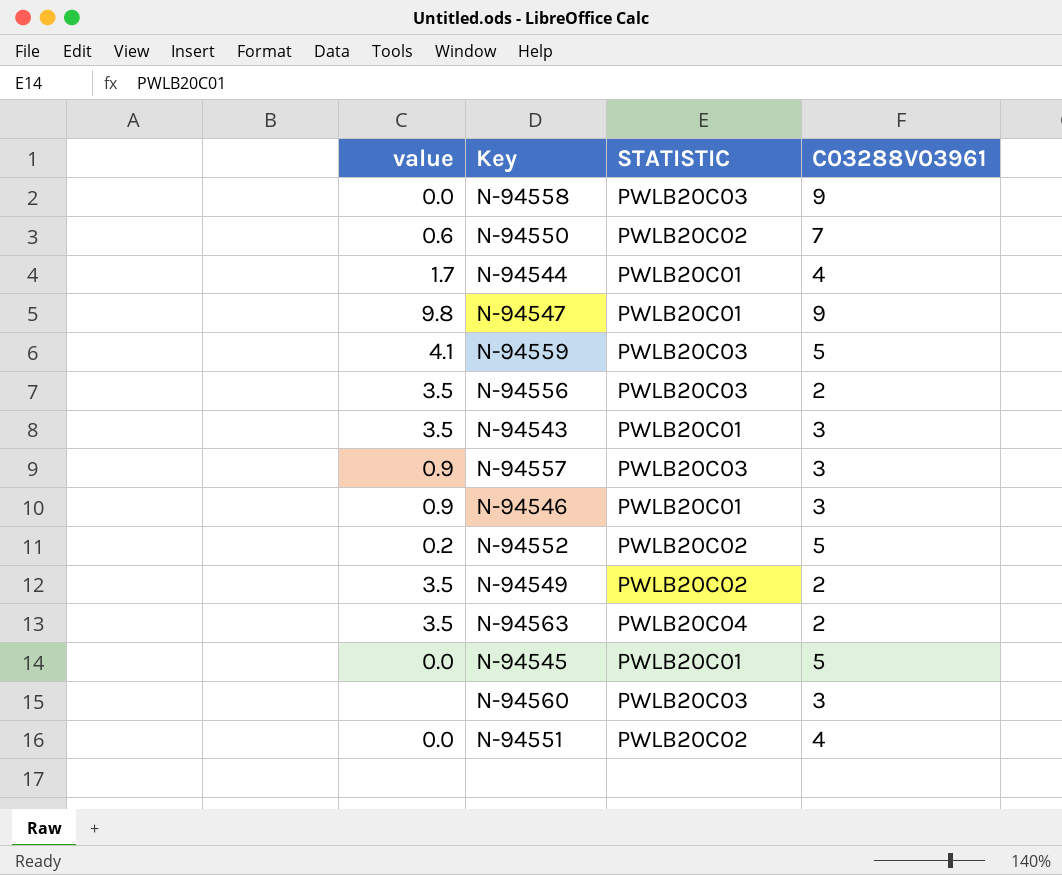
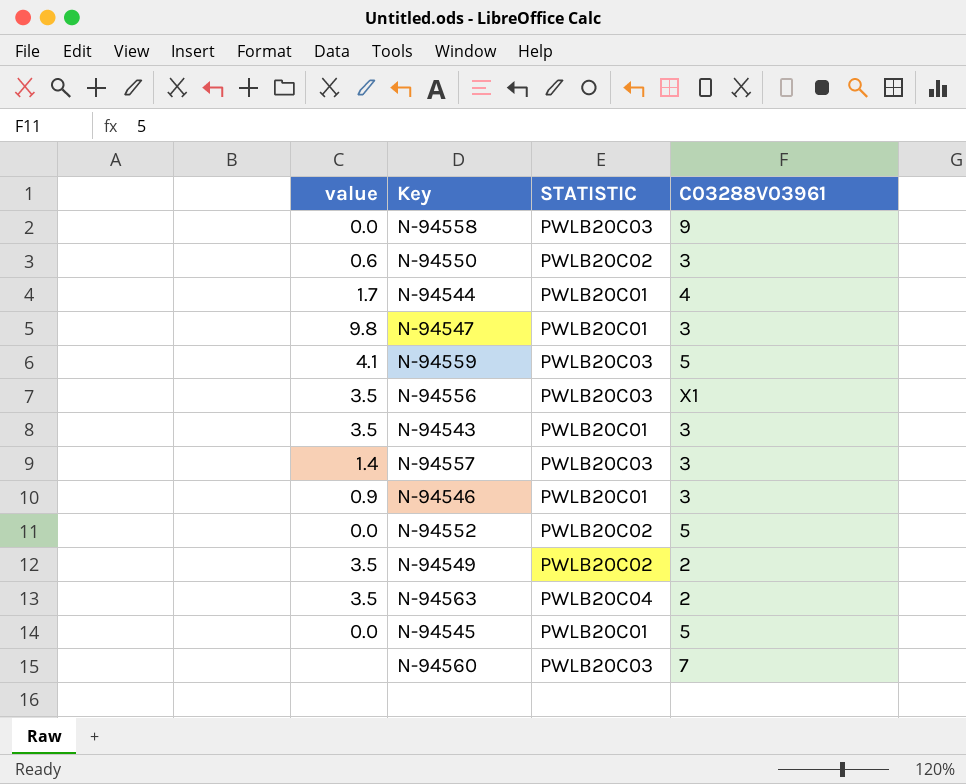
row N-94551: 0.0 | PWLB20C02 | 4 -> none
N-94550 | C03288V03961: 7 -> 3
N-94547 | C03288V03961: 9 -> 3
N-94556 | C03288V03961: 2 -> X1
N-94557 | value: 0.9 -> 1.4
N-94552 | value: 0.2 -> 0.0
N-94560 | C03288V03961: 3 -> 7

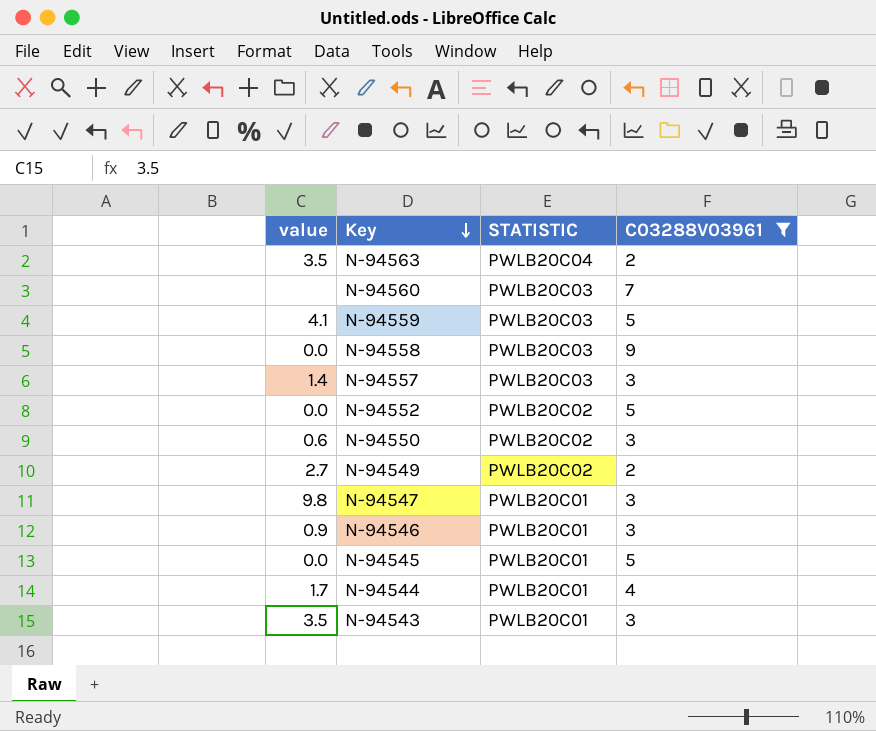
filter: none -> C03288V03961 != X1
row order: none -> Key descending
N-94549 | value: 3.5 -> 2.7

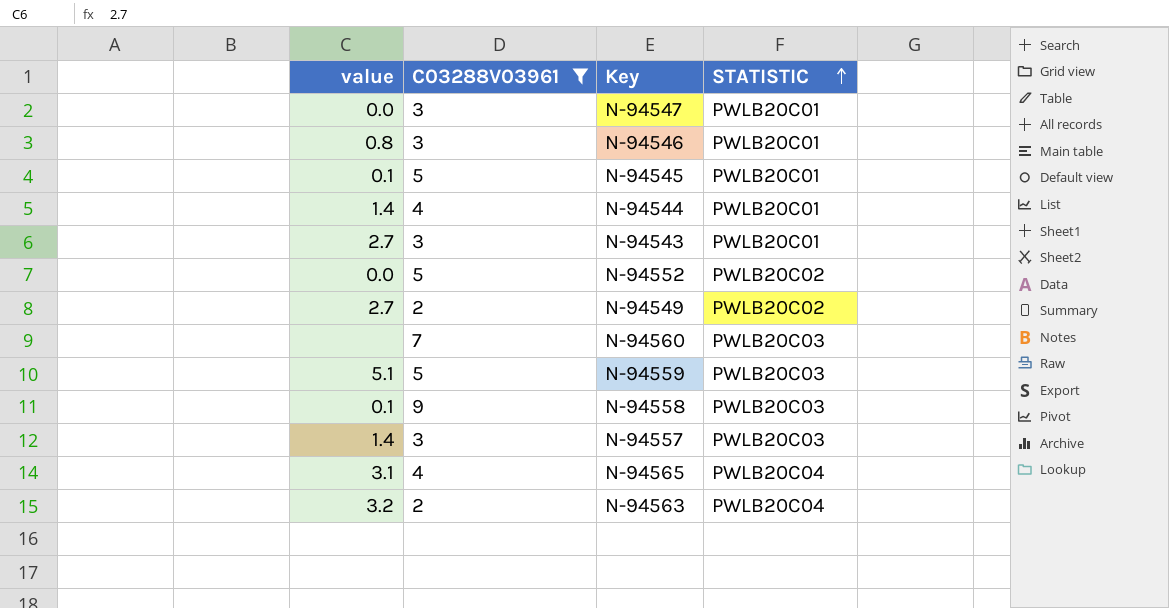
row order: Key descending -> STATISTIC ascending
column C03288V03961 | position: 4 -> 2
row N-94550: 0.6 | PWLB20C02 | 3 -> none
N-94547 | value: 9.8 -> 0.0
N-94546 | value: 0.9 -> 0.8
N-94545 | value: 0.0 -> 0.1
N-94544 | value: 1.7 -> 1.4
N-94543 | value: 3.5 -> 2.7
N-94559 | value: 4.1 -> 5.1
N-94558 | value: 0.0 -> 0.1
row N-94565: none -> 3.1 | 4 | PWLB20C04
N-94563 | value: 3.5 -> 3.2

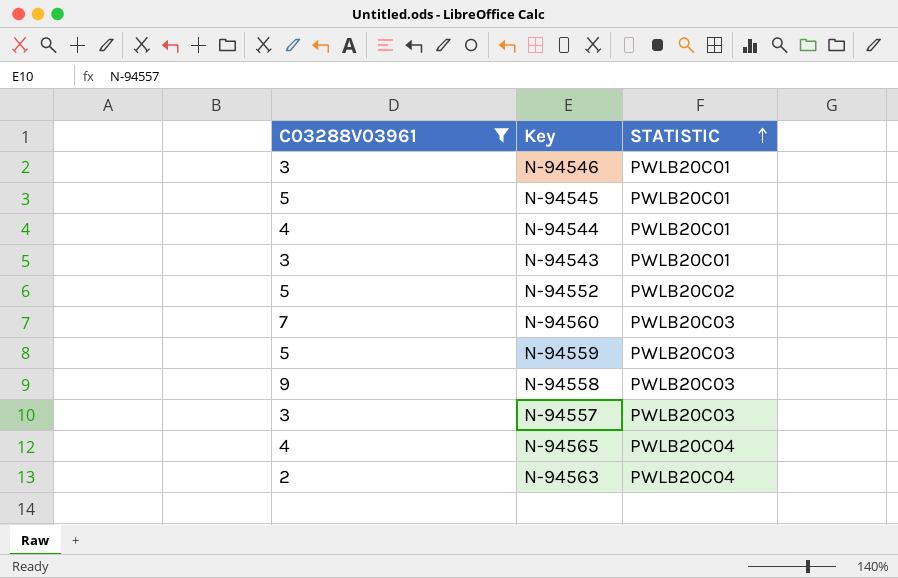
column value | position: 1 -> none
row N-94547: 0.0 | 3 | PWLB20C01 -> none
row N-94549: 2.7 | 2 | PWLB20C02 -> none

